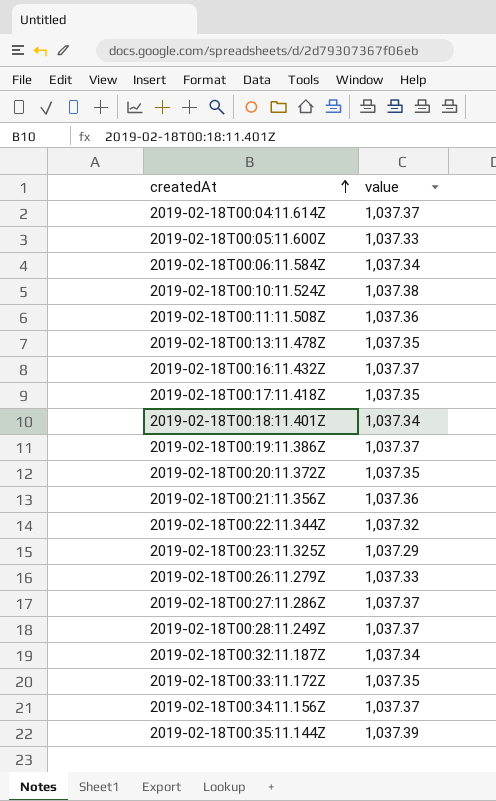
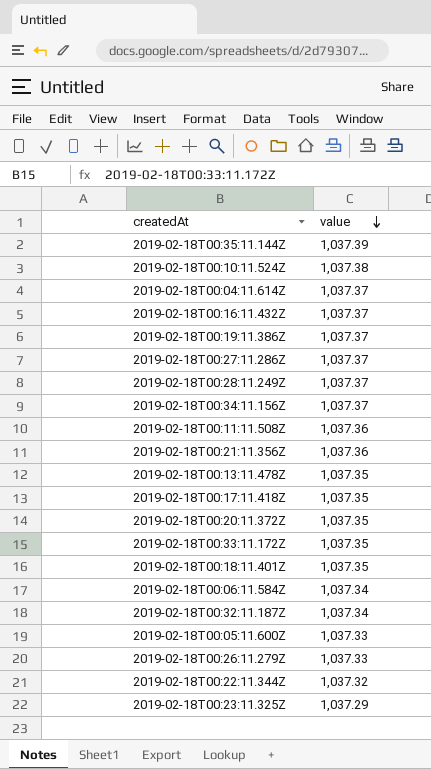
row order: createdAt ascending -> value descending
2019-02-18T00:18:11.401Z | value: 1,037.34 -> 1,037.35

